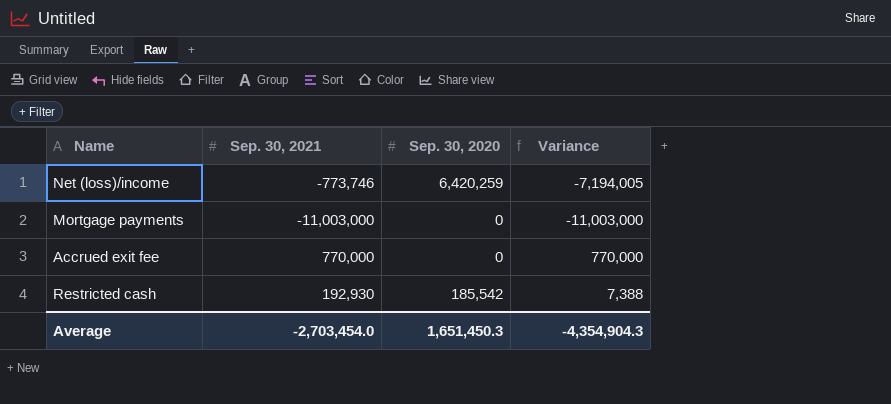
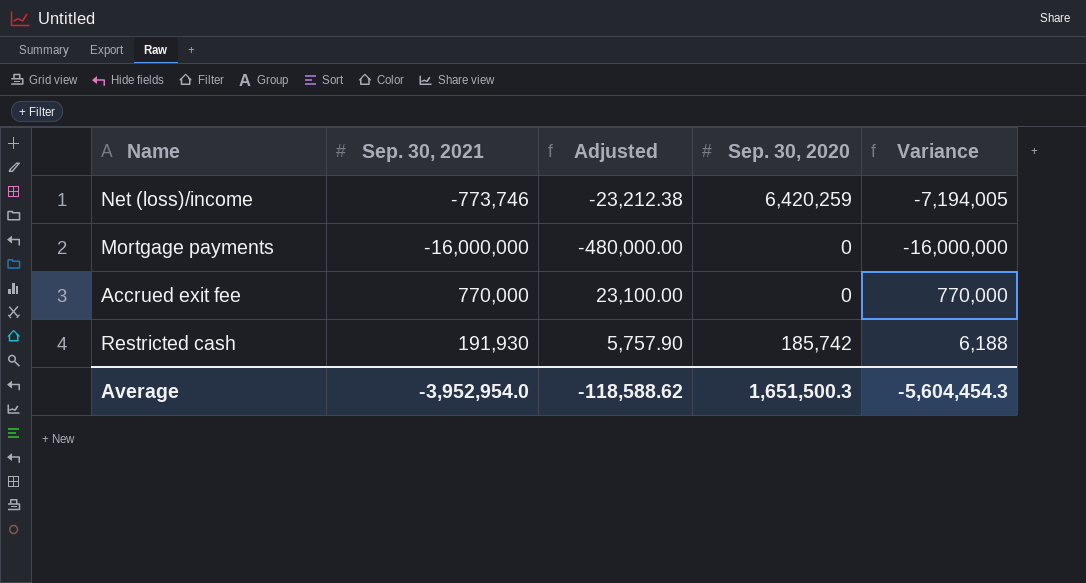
column Adjusted | formula: none -> [Sep. 30, 2021] * 0.03
Mortgage payments | Sep. 30, 2021: -11,003,000 -> -16,000,000
Mortgage payments | Variance: -11,003,000 -> -16,000,000
Restricted cash | Sep. 30, 2021: 192,930 -> 191,930
Restricted cash | Sep. 30, 2020: 185,542 -> 185,742
Restricted cash | Variance: 7,388 -> 6,188
Average | Sep. 30, 2021: -2,703,454.0 -> -3,952,954.0
Average | Sep. 30, 2020: 1,651,450.3 -> 1,651,500.3
Average | Variance: -4,354,904.3 -> -5,604,454.3

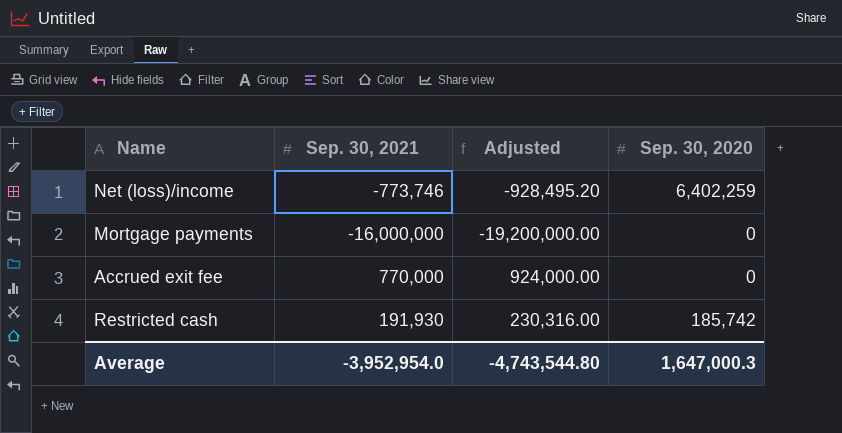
column Variance | formula: [Sep. 30, 2021] - [Sep. 30, 2020] -> none
column Adjusted | formula: [Sep. 30, 2021] * 0.03 -> [Sep. 30, 2021] * 1.2
Net (loss)/income | Sep. 30, 2020: 6,420,259 -> 6,402,259
Average | Adjusted: -118,588.62 -> -4,743,544.80
Average | Sep. 30, 2020: 1,651,500.3 -> 1,647,000.3

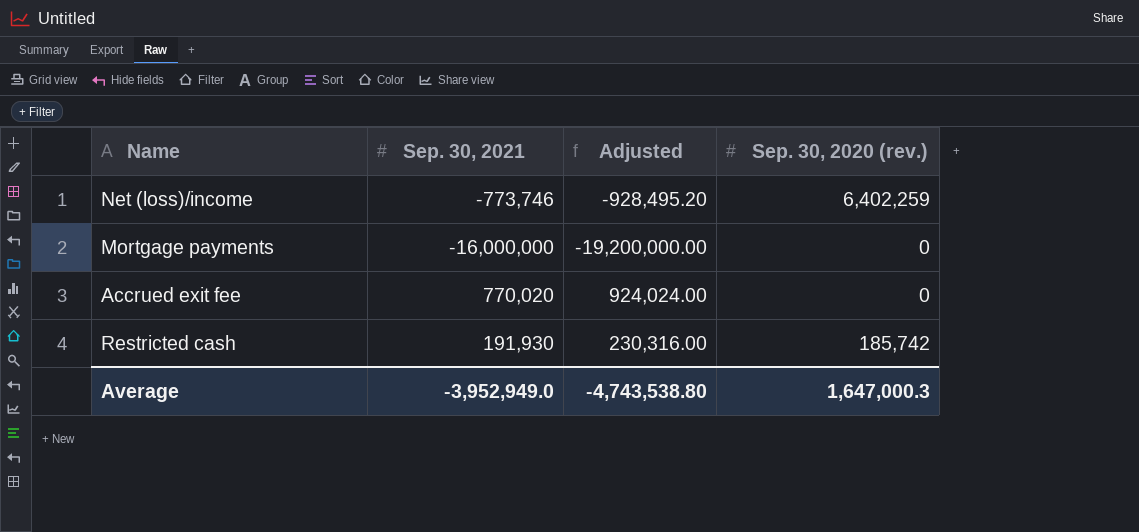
column name: Sep. 30, 2020 -> Sep. 30, 2020 (rev.)
Accrued exit fee | Sep. 30, 2021: 770,000 -> 770,020
Accrued exit fee | Adjusted: 924,000.00 -> 924,024.00
Average | Sep. 30, 2021: -3,952,954.0 -> -3,952,949.0
Average | Adjusted: -4,743,544.80 -> -4,743,538.80

